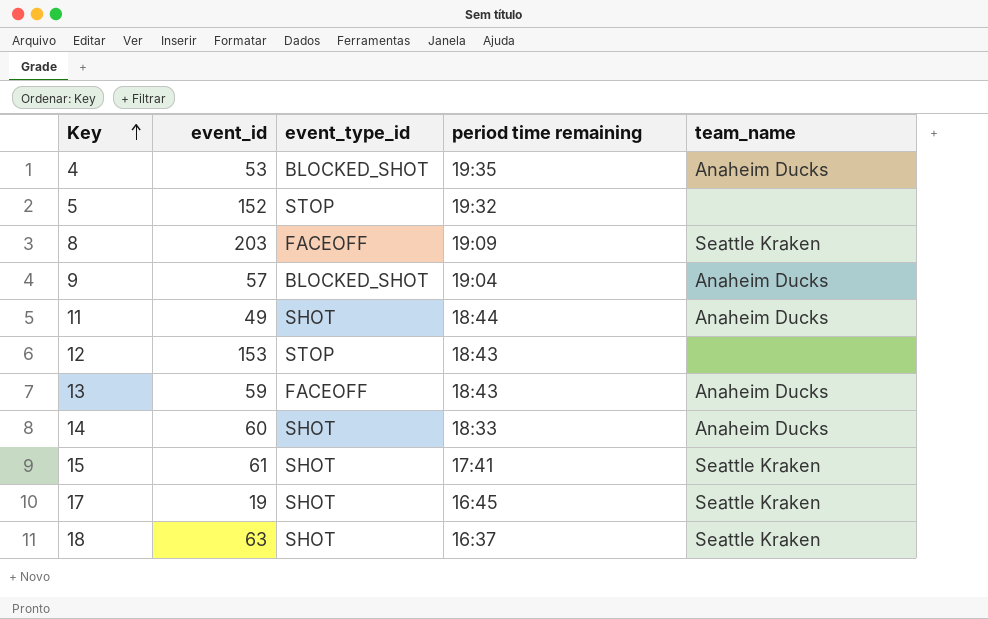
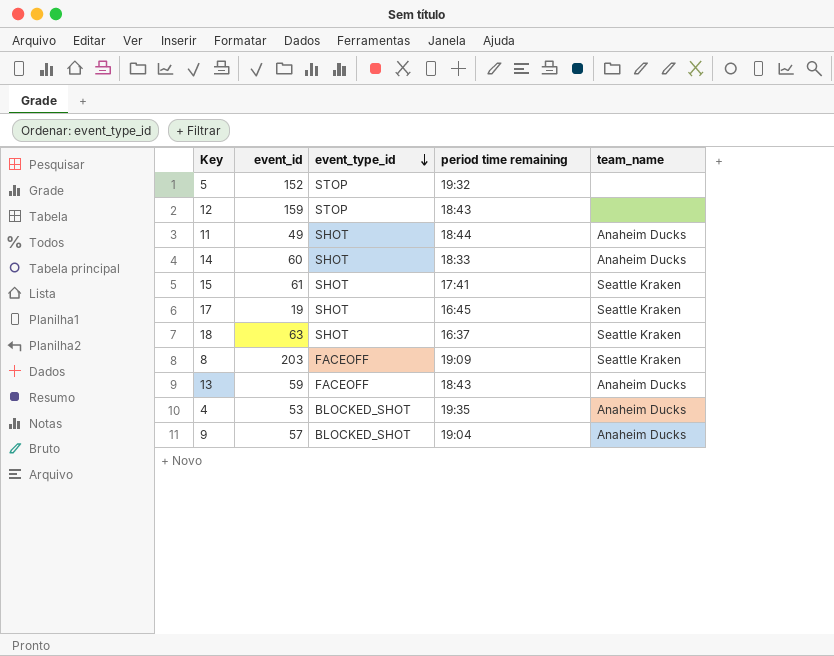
row order: Key ascending -> event_type_id descending
12 | event_id: 153 -> 159

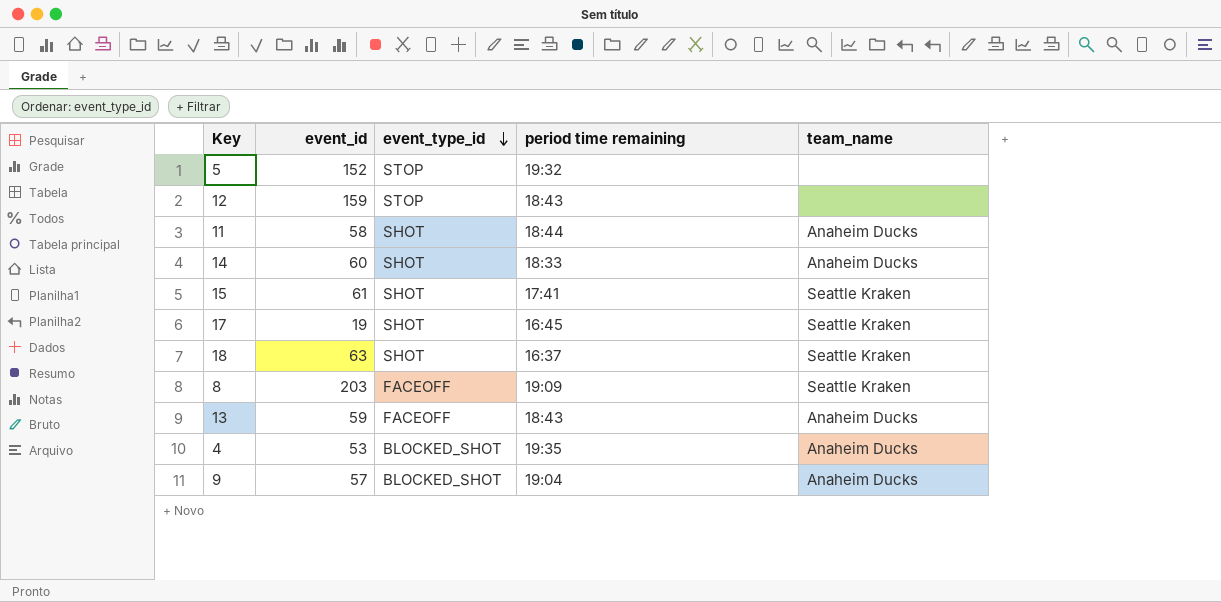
11 | event_id: 49 -> 58

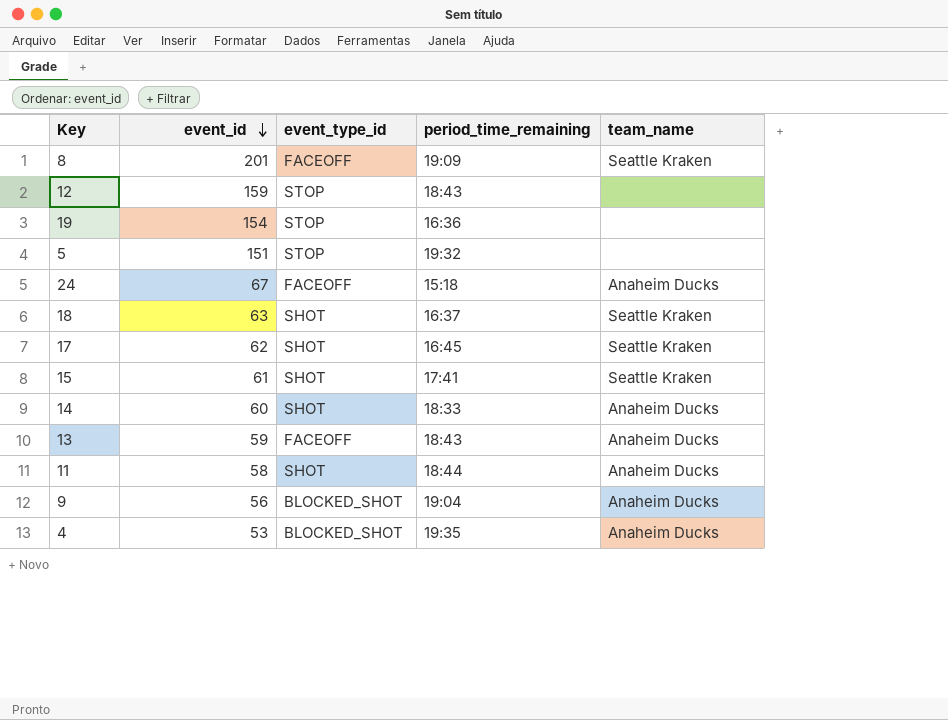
row order: event_type_id descending -> event_id descending
column name: period time remaining -> period_time_remaining
8 | event_id: 203 -> 201
row 19: none -> 154 | STOP | 16:36 | none
5 | event_id: 152 -> 151
row 24: none -> 67 | FACEOFF | 15:18 | Anaheim Ducks
17 | event_id: 19 -> 62
9 | event_id: 57 -> 56

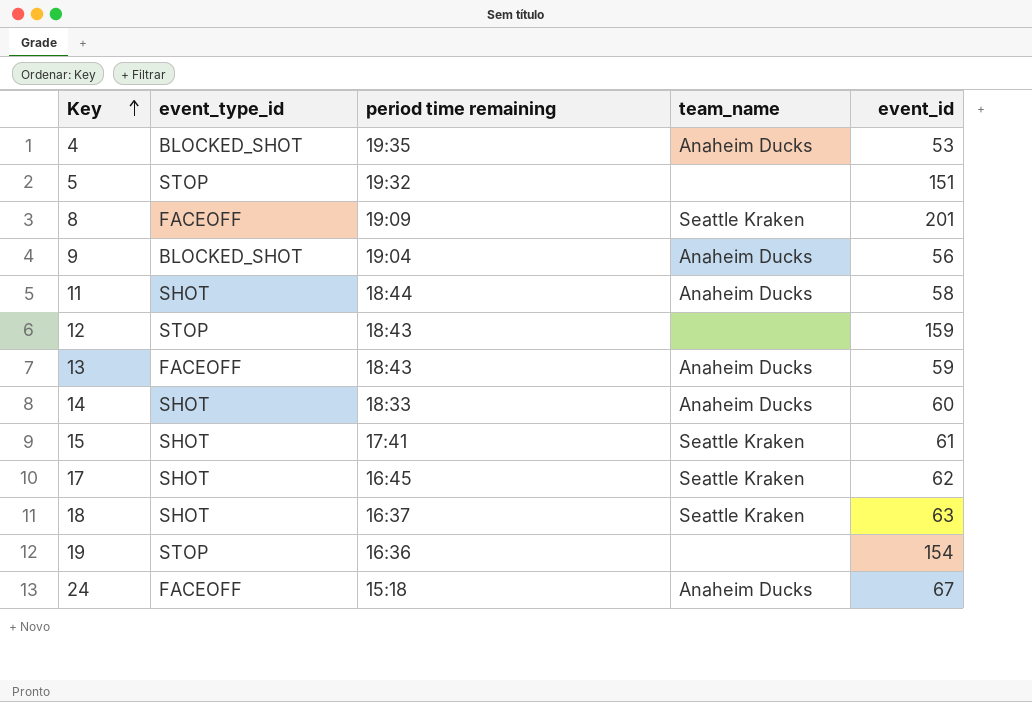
row order: event_id descending -> Key ascending
column name: period_time_remaining -> period time remaining
column event_id | position: 2 -> 5

